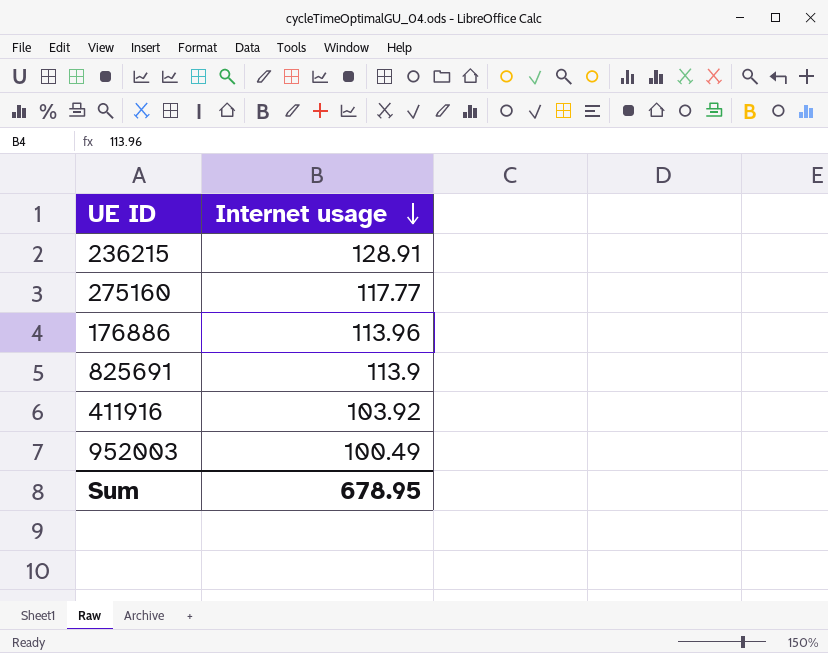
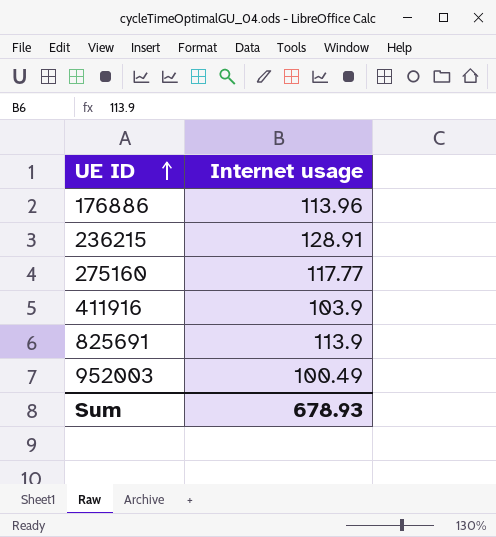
row order: Internet usage descending -> UE ID ascending
411916 | Internet usage: 103.92 -> 103.9
Sum | Internet usage: 678.95 -> 678.93

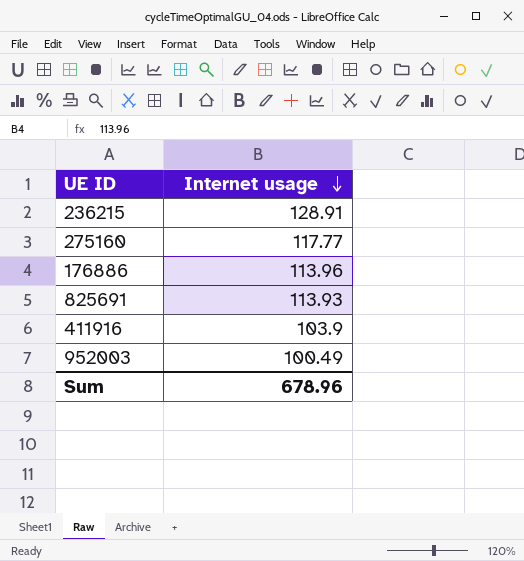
row order: UE ID ascending -> Internet usage descending
825691 | Internet usage: 113.9 -> 113.93
Sum | Internet usage: 678.93 -> 678.96

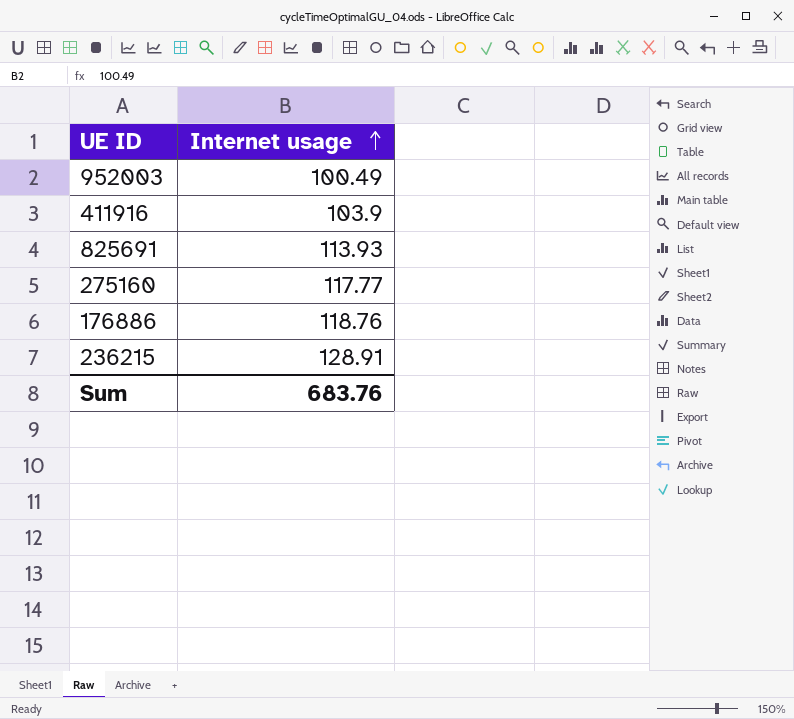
row order: Internet usage descending -> Internet usage ascending
176886 | Internet usage: 113.96 -> 118.76
Sum | Internet usage: 678.96 -> 683.76

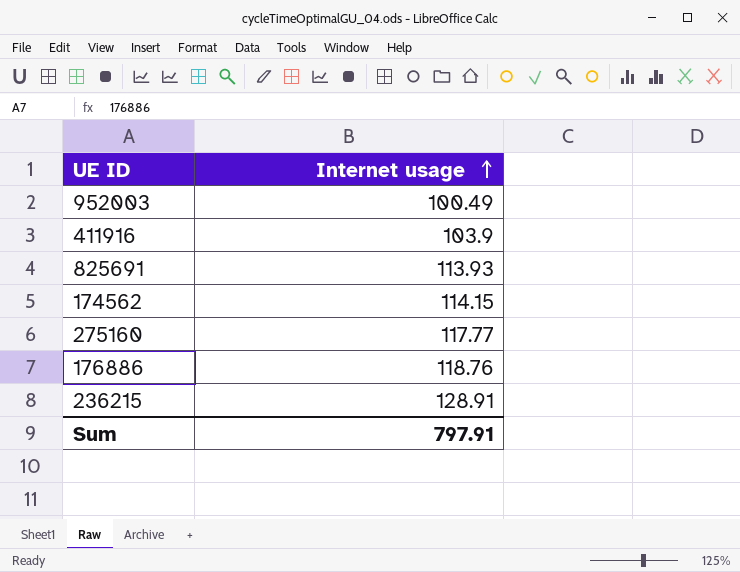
row 174562: none -> 114.15
Sum | Internet usage: 683.76 -> 797.91

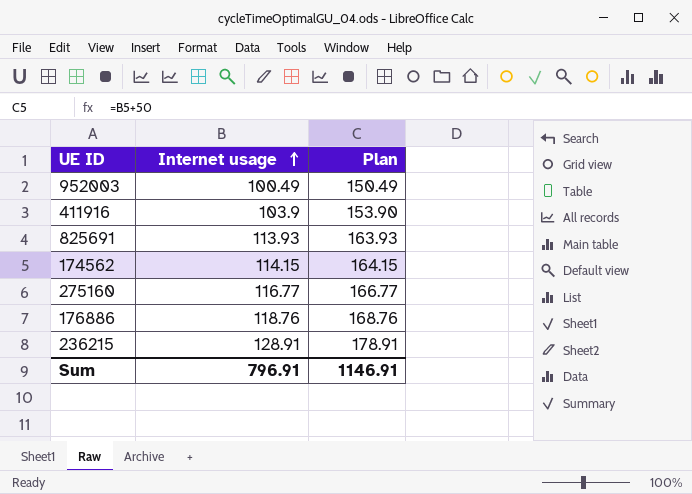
column Plan | formula: none -> [Internet usage] + 50
275160 | Internet usage: 117.77 -> 116.77
Sum | Internet usage: 797.91 -> 796.91

